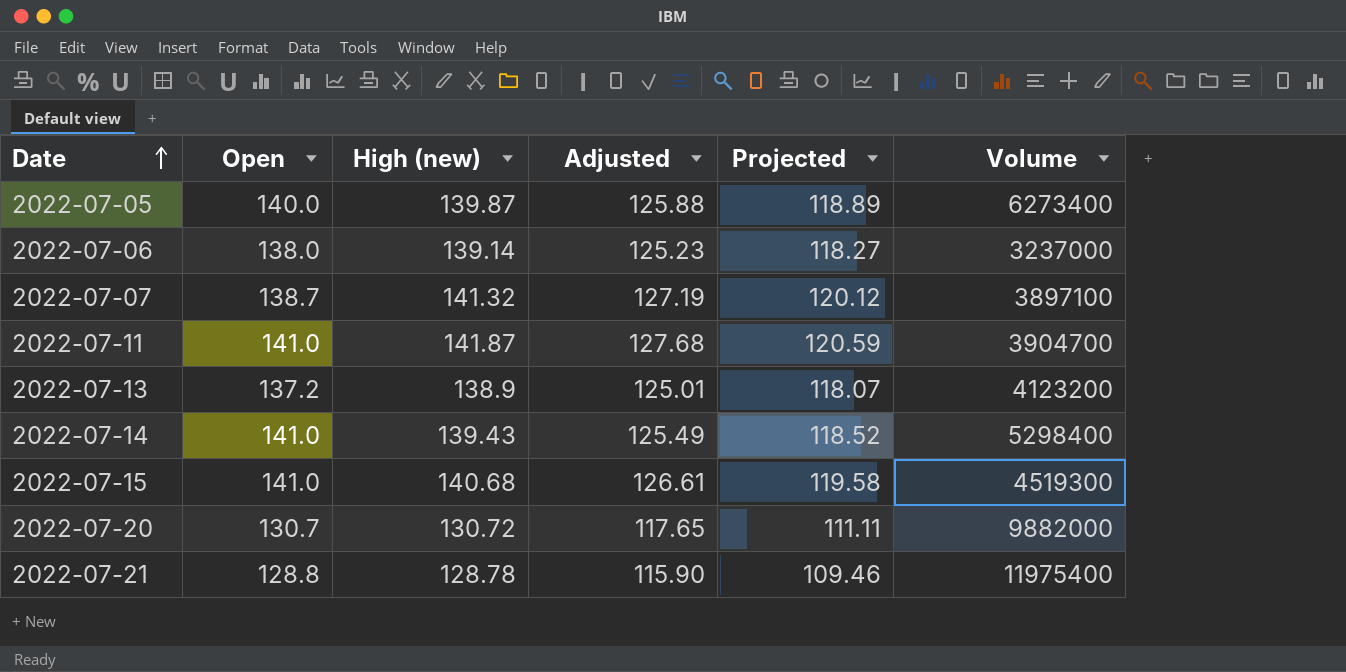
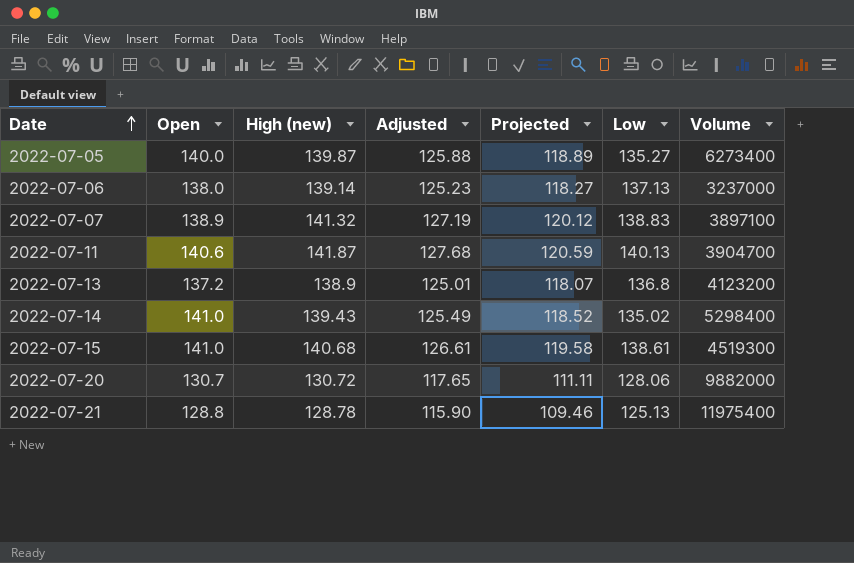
column Low | position: none -> 6
2022-07-07 | Open: 138.7 -> 138.9
2022-07-11 | Open: 141.0 -> 140.6

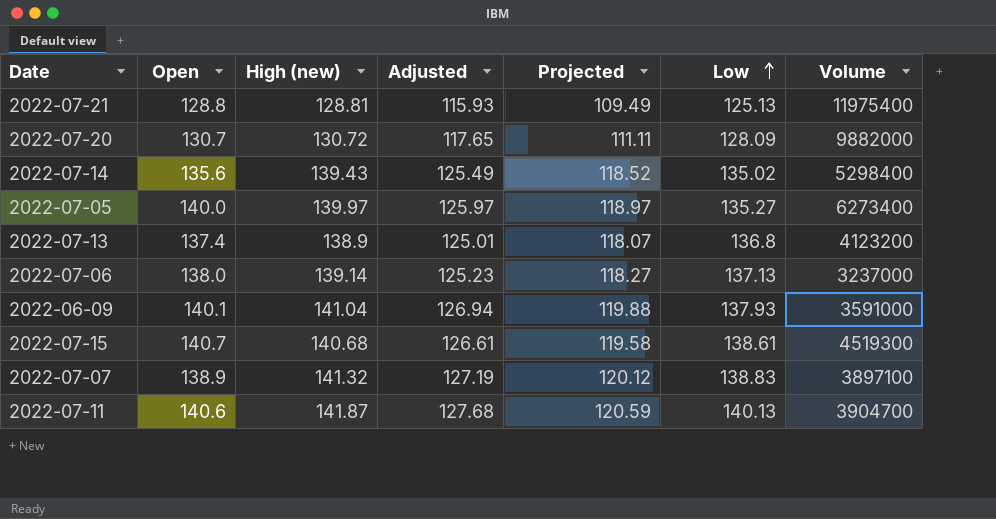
row order: Date ascending -> Low ascending
2022-07-21 | High (new): 128.78 -> 128.81
2022-07-21 | Adjusted: 115.90 -> 115.93
2022-07-21 | Projected: 109.46 -> 109.49
2022-07-20 | Low: 128.06 -> 128.09
2022-07-14 | Open: 141.0 -> 135.6
2022-07-05 | High (new): 139.87 -> 139.97
2022-07-05 | Adjusted: 125.88 -> 125.97
2022-07-05 | Projected: 118.89 -> 118.97
2022-07-13 | Open: 137.2 -> 137.4
row 2022-06-09: none -> 140.1 | 141.04 | 126.94 | 119.88 | 137.93 | 3591000
2022-07-15 | Open: 141.0 -> 140.7

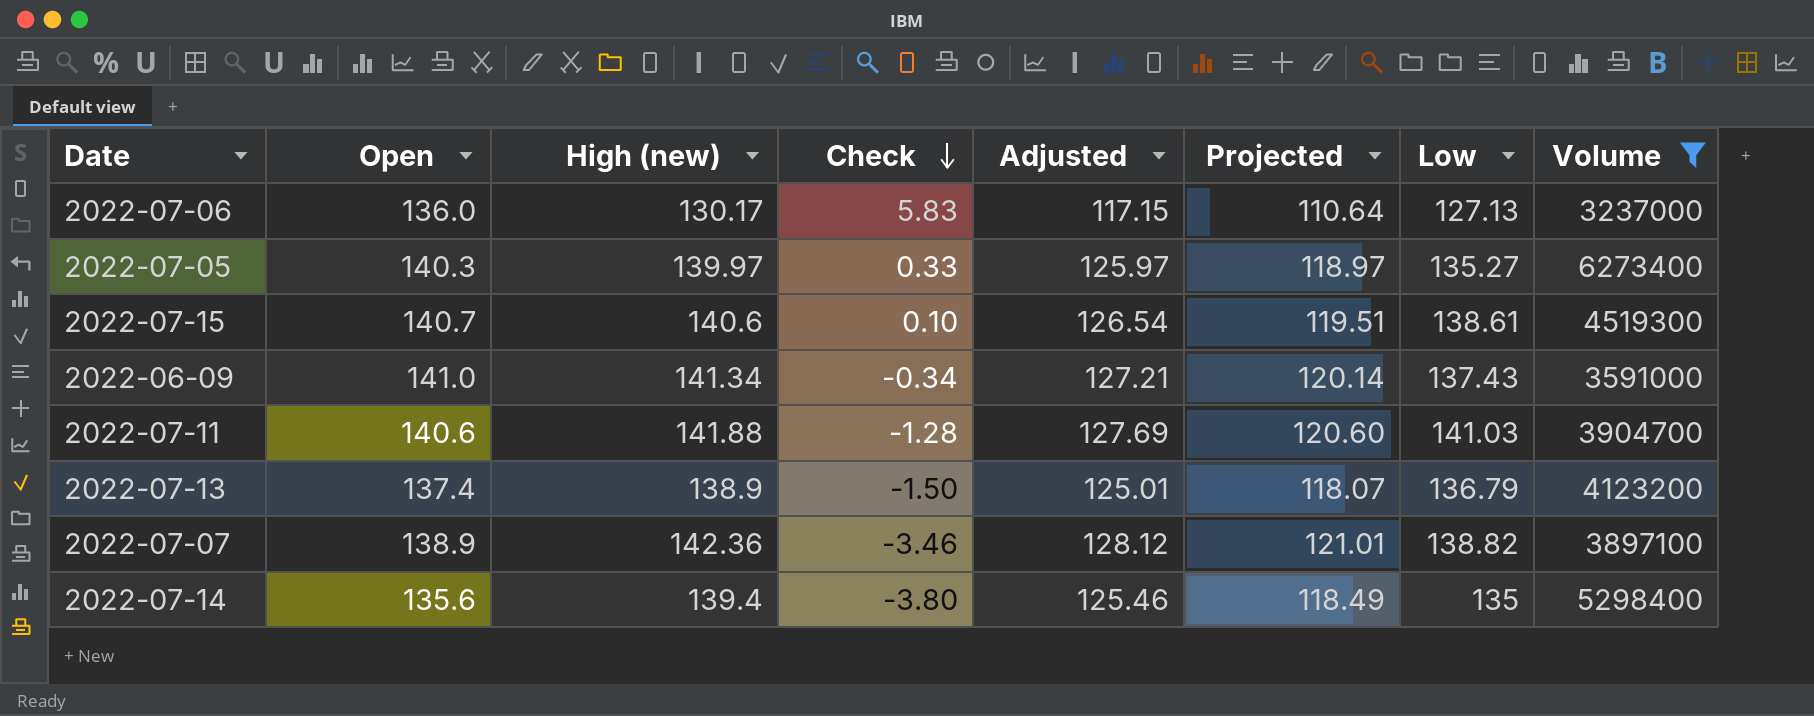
filter: none -> Volume <= 6273400
row order: Low ascending -> Check descending
column Check | formula: none -> [Open] - [High (new)]
2022-07-06 | Open: 138.0 -> 136.0
2022-07-06 | High (new): 139.14 -> 130.17
2022-07-06 | Adjusted: 125.23 -> 117.15
2022-07-06 | Projected: 118.27 -> 110.64
2022-07-06 | Low: 137.13 -> 127.13
2022-07-05 | Open: 140.0 -> 140.3
2022-07-15 | High (new): 140.68 -> 140.6
2022-07-15 | Adjusted: 126.61 -> 126.54
2022-07-15 | Projected: 119.58 -> 119.51
2022-06-09 | Open: 140.1 -> 141.0
2022-06-09 | High (new): 141.04 -> 141.34
2022-06-09 | Adjusted: 126.94 -> 127.21
2022-06-09 | Projected: 119.88 -> 120.14
2022-06-09 | Low: 137.93 -> 137.43
2022-07-11 | High (new): 141.87 -> 141.88
2022-07-11 | Adjusted: 127.68 -> 127.69
2022-07-11 | Projected: 120.59 -> 120.60
2022-07-11 | Low: 140.13 -> 141.03
2022-07-13 | Low: 136.8 -> 136.79
2022-07-07 | High (new): 141.32 -> 142.36
2022-07-07 | Adjusted: 127.19 -> 128.12
2022-07-07 | Projected: 120.12 -> 121.01
2022-07-07 | Low: 138.83 -> 138.82
2022-07-14 | High (new): 139.43 -> 139.4
2022-07-14 | Adjusted: 125.49 -> 125.46
2022-07-14 | Projected: 118.52 -> 118.49
2022-07-14 | Low: 135.02 -> 135

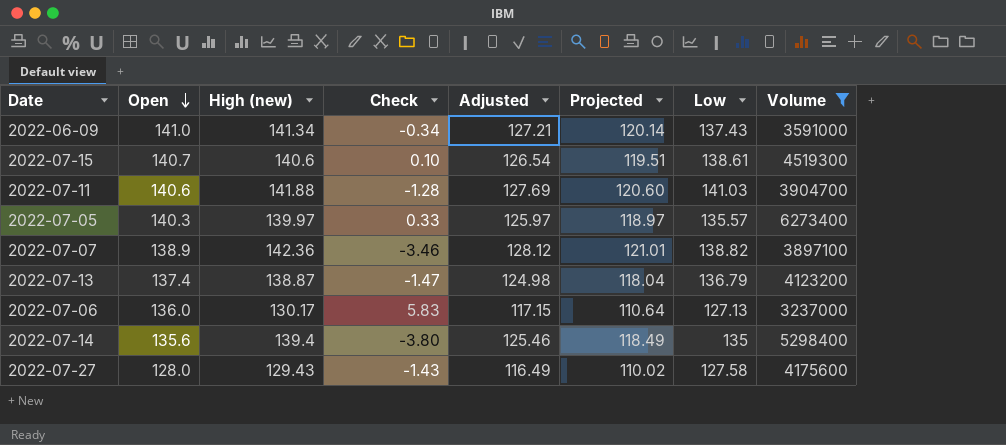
row order: Check descending -> Open descending
2022-07-05 | Low: 135.27 -> 135.57
2022-07-13 | High (new): 138.9 -> 138.87
2022-07-13 | Check: -1.50 -> -1.47
2022-07-13 | Adjusted: 125.01 -> 124.98
2022-07-13 | Projected: 118.07 -> 118.04
row 2022-07-27: none -> 128.0 | 129.43 | -1.43 | 116.49 | 110.02 | 127.58 | 4175600

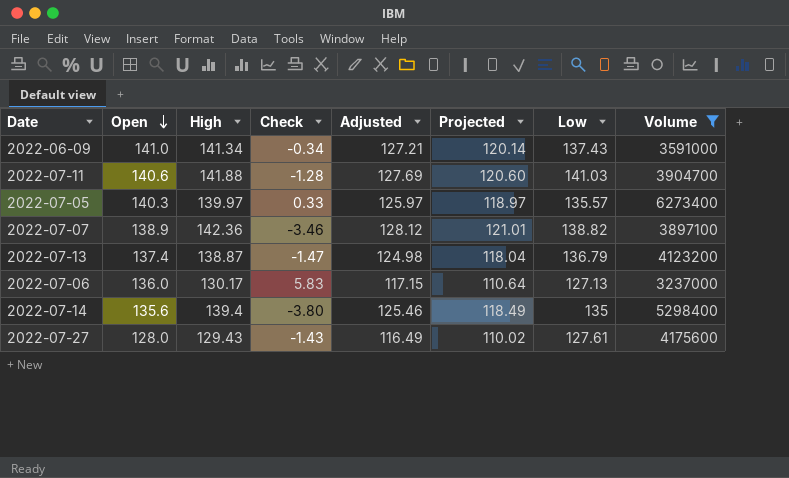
column name: High (new) -> High
row 2022-07-15: 140.7 | 140.6 | 0.10 | 126.54 | 119.51 | 138.61 | 4519300 -> none
2022-07-27 | Low: 127.58 -> 127.61

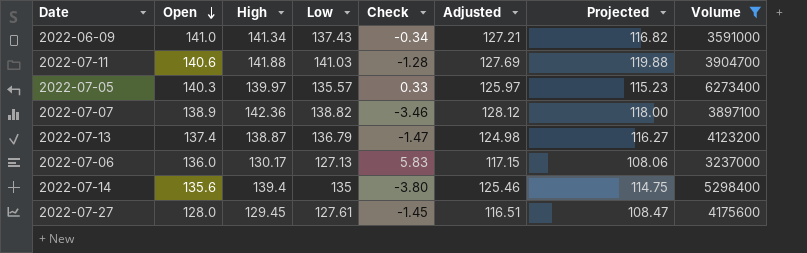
column Low | position: 7 -> 4
column Projected | formula: [High] * 0.85 -> [Low] * 0.85
2022-07-27 | High: 129.43 -> 129.45
2022-07-27 | Check: -1.43 -> -1.45
2022-07-27 | Adjusted: 116.49 -> 116.51

